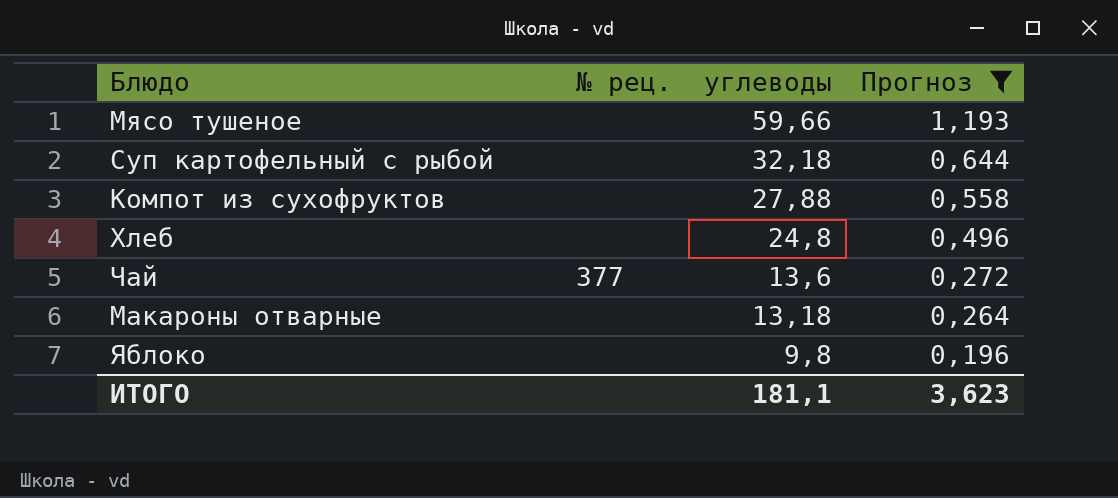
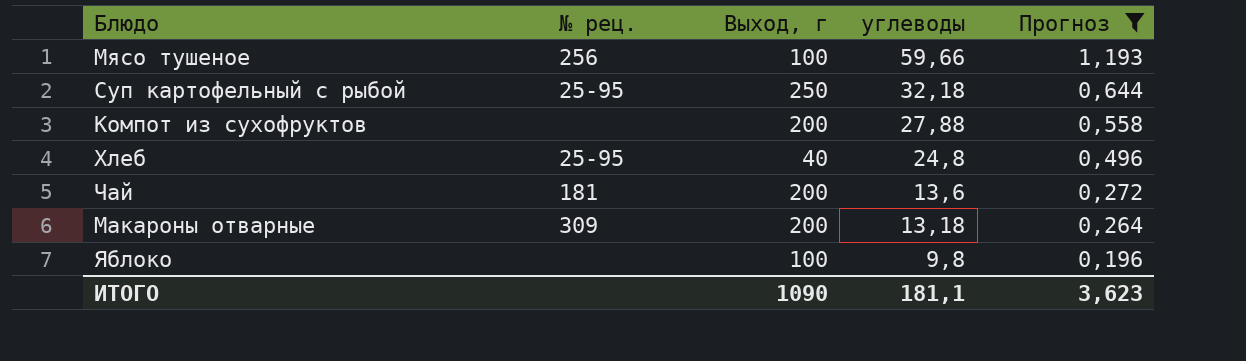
column Выход, г | position: none -> 3
Мясо тушеное | № рец.: none -> 256
Суп картофельный с рыбой | № рец.: none -> 25-95
Хлеб | № рец.: none -> 25-95
Чай | № рец.: 377 -> 181
Макароны отварные | № рец.: none -> 309

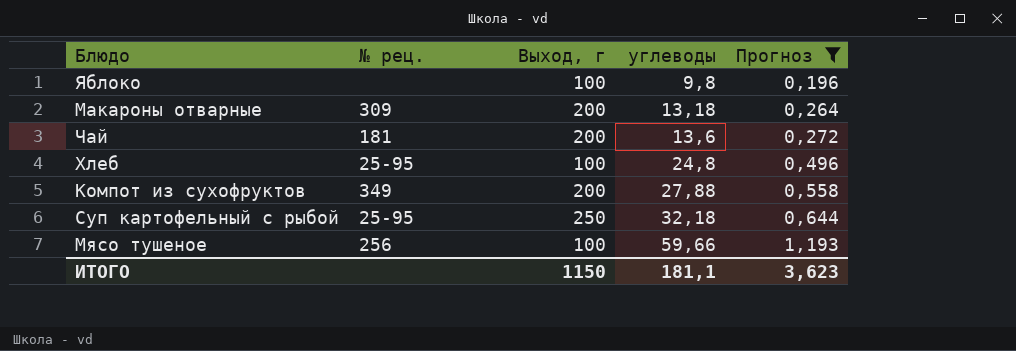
row order: углеводы descending -> углеводы ascending
Хлеб | Выход, г: 40 -> 100
Компот из сухофруктов | № рец.: none -> 349
ИТОГО | Выход, г: 1090 -> 1150

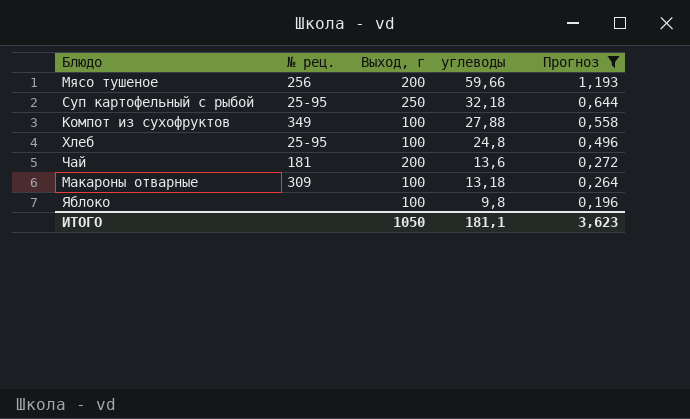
row order: углеводы ascending -> углеводы descending
Мясо тушеное | Выход, г: 100 -> 200
Компот из сухофруктов | Выход, г: 200 -> 100
Макароны отварные | Выход, г: 200 -> 100
ИТОГО | Выход, г: 1150 -> 1050

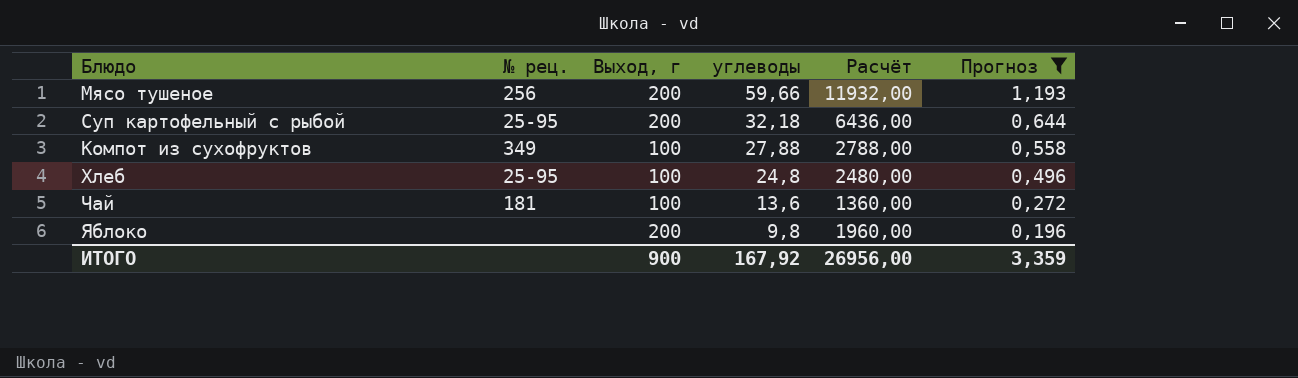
column Расчёт | formula: none -> [Выход, г] * [углеводы]
row Макароны отварные: 309 | 100 | 13,18 | 0,264 -> none
Суп картофельный с рыбой | Выход, г: 250 -> 200
Чай | Выход, г: 200 -> 100
Яблоко | Выход, г: 100 -> 200
ИТОГО | Выход, г: 1050 -> 900
ИТОГО | углеводы: 181,1 -> 167,92
ИТОГО | Прогноз: 3,623 -> 3,359

